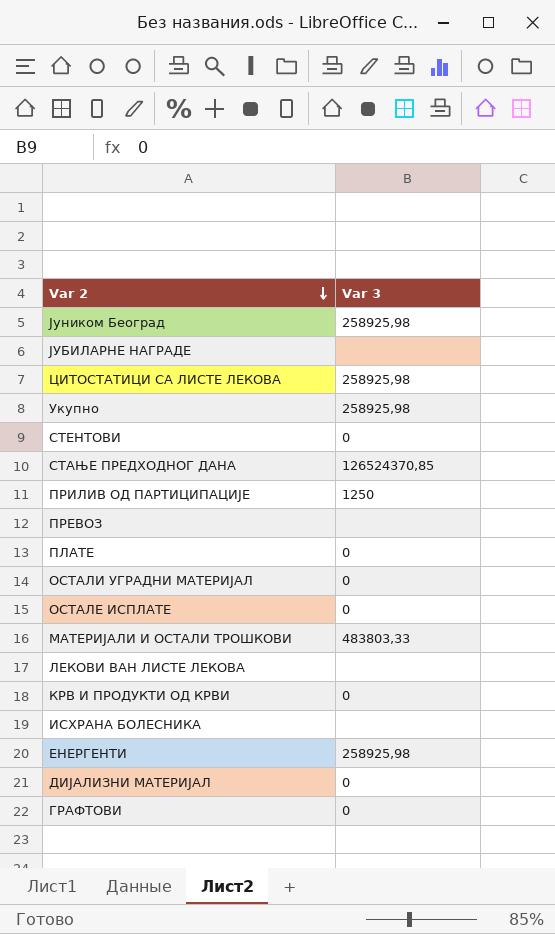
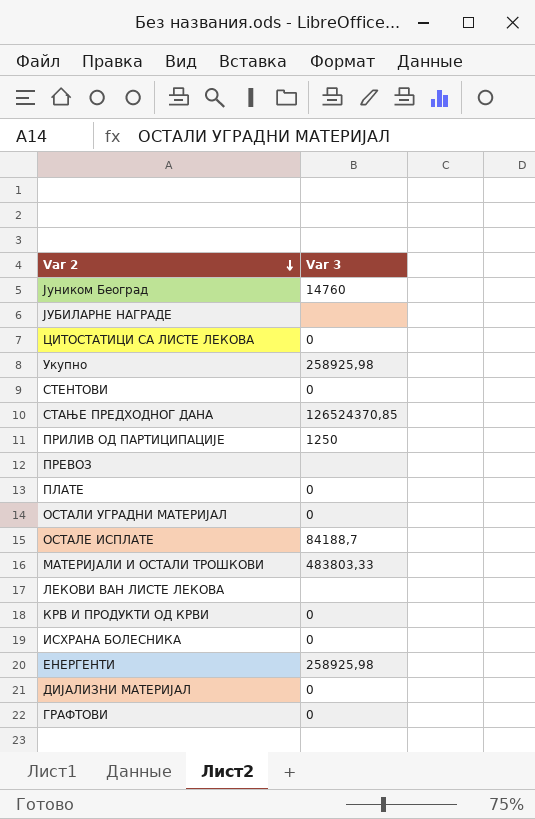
Јуником Београд | Var 3: 258925,98 -> 14760
ЦИТОСТАТИЦИ СА ЛИСТЕ ЛЕКОВА | Var 3: 258925,98 -> 0
ОСТАЛЕ ИСПЛАТЕ | Var 3: 0 -> 84188,7
ИСХРАНА БОЛЕСНИКА | Var 3: none -> 0

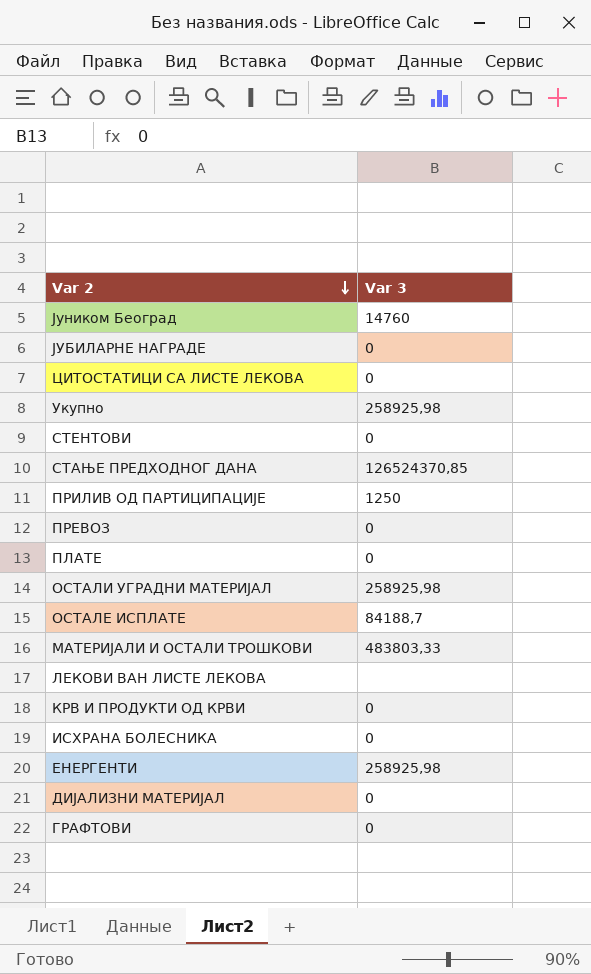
ЈУБИЛАРНЕ НАГРАДЕ | Var 3: none -> 0
ПРЕВОЗ | Var 3: none -> 0
ОСТАЛИ УГРАДНИ МАТЕРИЈАЛ | Var 3: 0 -> 258925,98

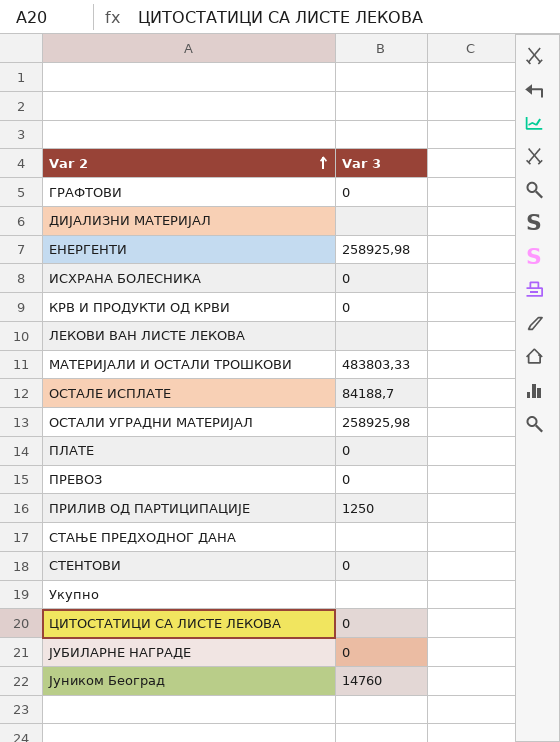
row order: Var 2 descending -> Var 2 ascending
ДИЈАЛИЗНИ МАТЕРИЈАЛ | Var 3: 0 -> none
СТАЊЕ ПРЕДХОДНОГ ДАНА | Var 3: 126524370,85 -> none
Укупно | Var 3: 258925,98 -> none

